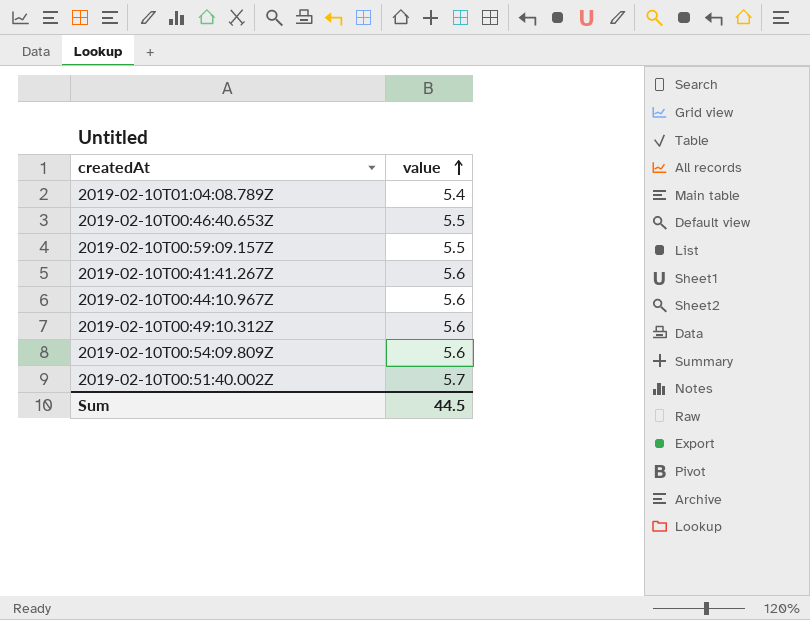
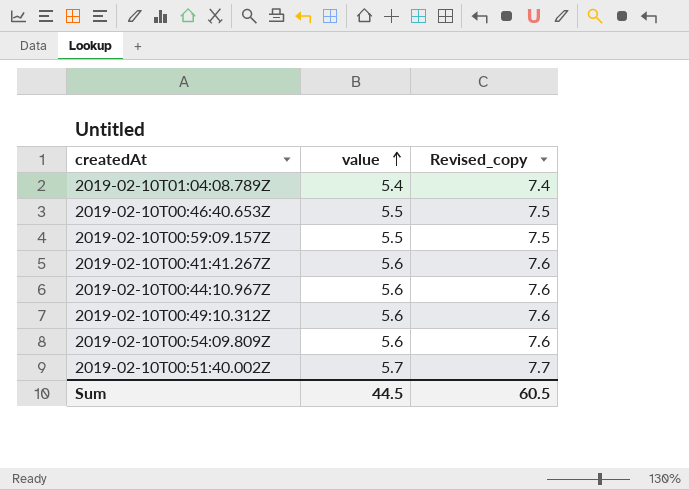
column Revised_copy | formula: none -> [value] + 2

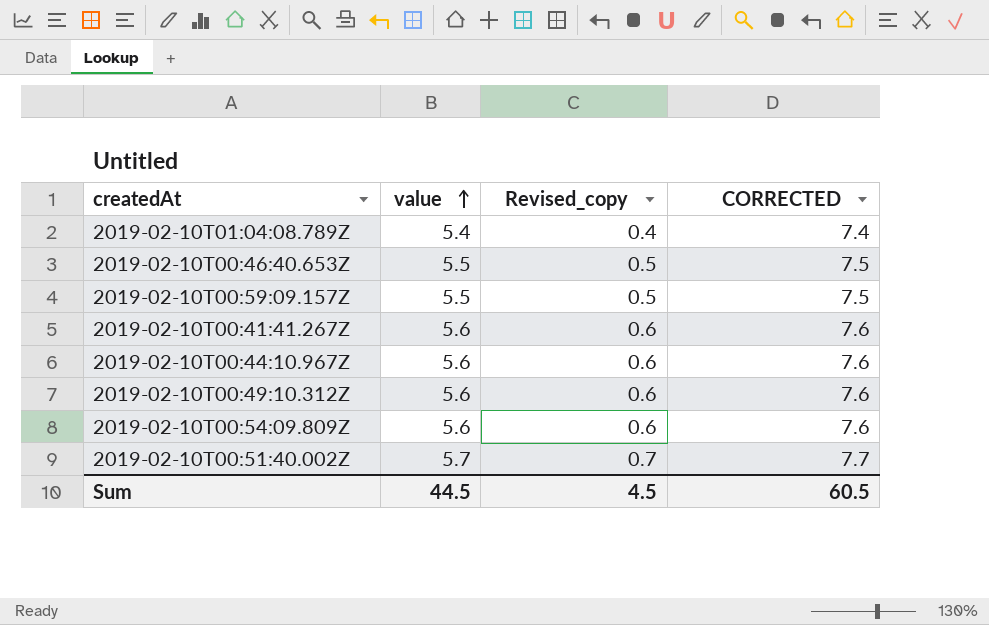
column Revised_copy | formula: [value] + 2 -> [value] - 5
column CORRECTED | formula: none -> [value] + 2
Sum | Revised_copy: 60.5 -> 4.5

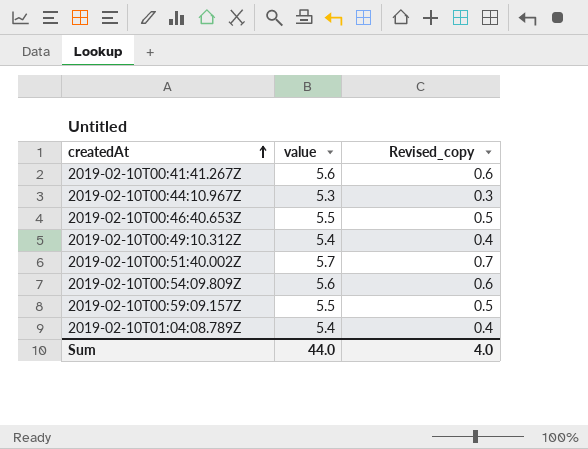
row order: value ascending -> createdAt ascending
column CORRECTED | formula: [value] + 2 -> none
2019-02-10T00:44:10.967Z | value: 5.6 -> 5.3
2019-02-10T00:44:10.967Z | Revised_copy: 0.6 -> 0.3
2019-02-10T00:49:10.312Z | value: 5.6 -> 5.4
2019-02-10T00:49:10.312Z | Revised_copy: 0.6 -> 0.4
Sum | value: 44.5 -> 44.0
Sum | Revised_copy: 4.5 -> 4.0

